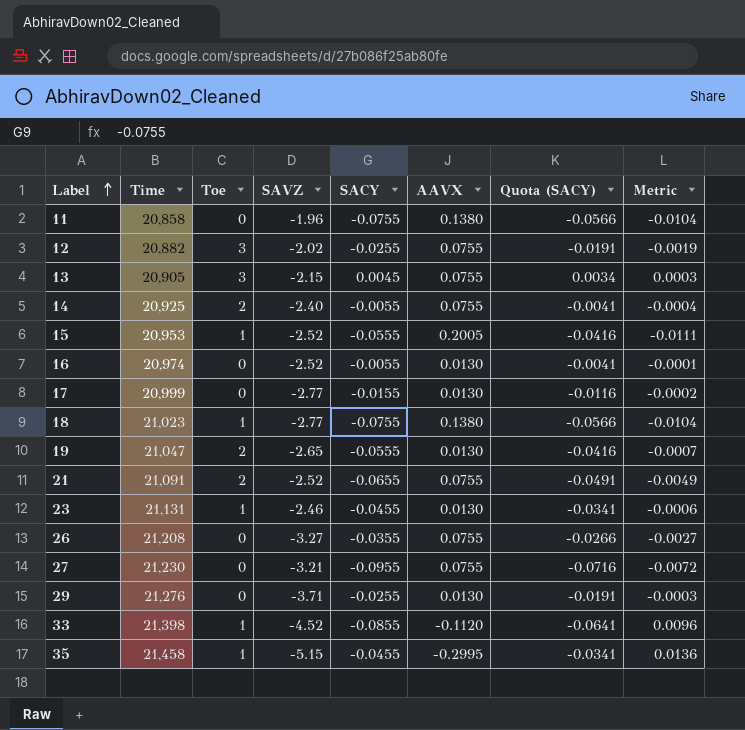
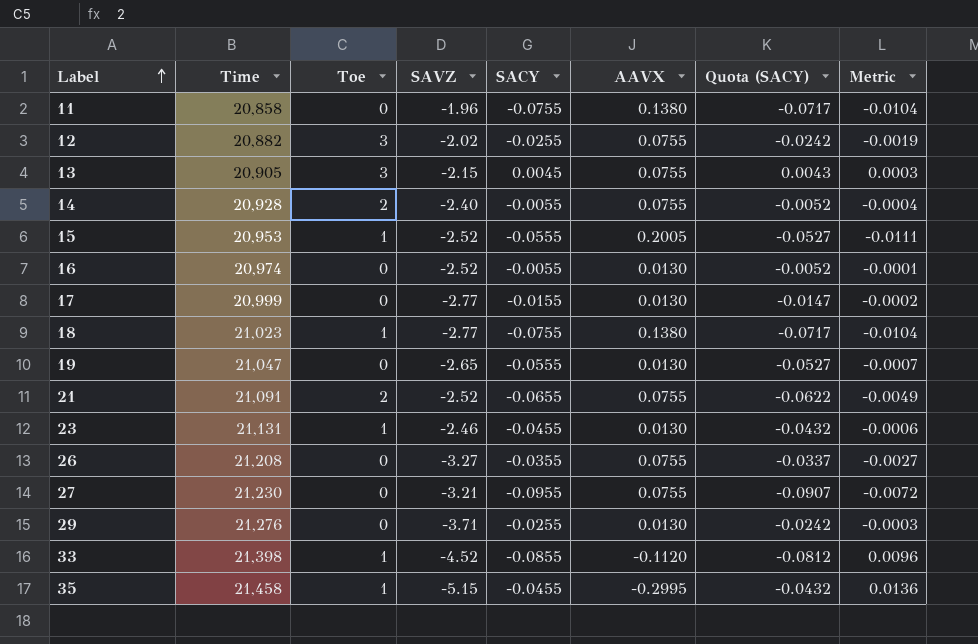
column Quota (SACY) | formula: [SACY] * 0.75 -> [SACY] * 0.95
14 | Time: 20,925 -> 20,928
19 | Toe: 2 -> 0

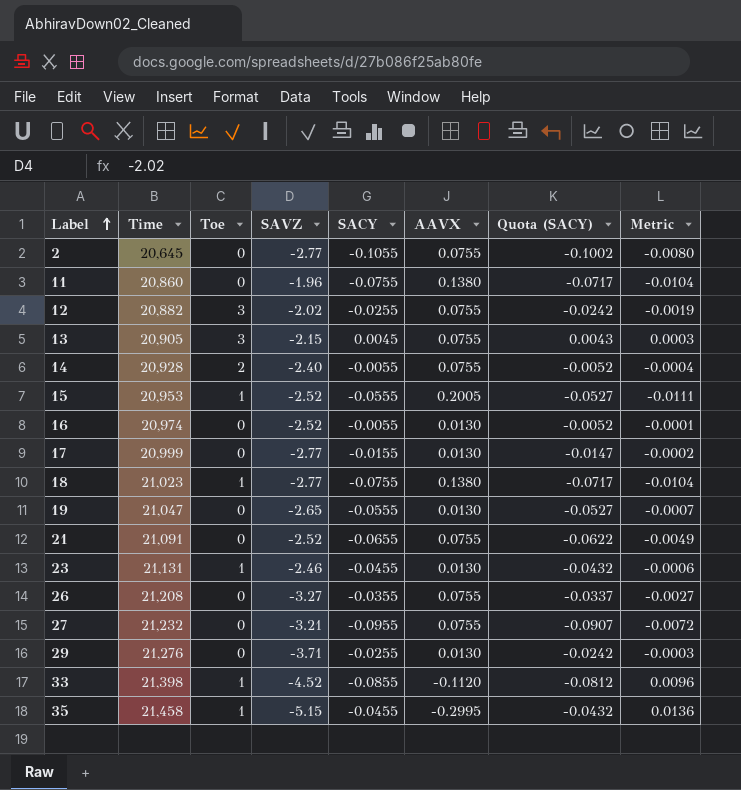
row 2: none -> 20,645 | 0 | -2.77 | -0.1055 | 0.0755 | -0.1002 | -0.0080
11 | Time: 20,858 -> 20,860
21 | Toe: 2 -> 0
27 | Time: 21,230 -> 21,232

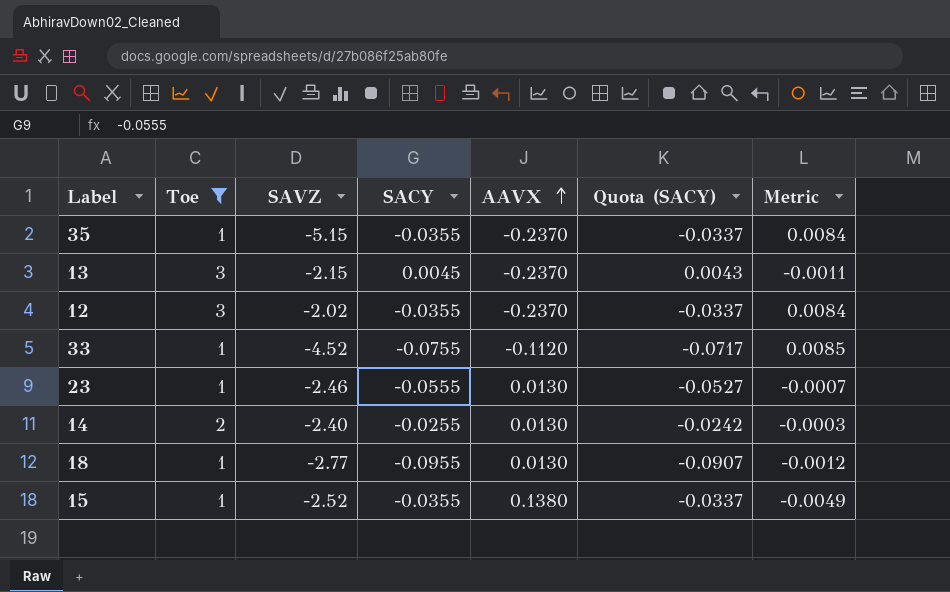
filter: none -> Toe != 0
row order: Label ascending -> AAVX ascending
column Time | position: 2 -> none
35 | SACY: -0.0455 -> -0.0355
35 | AAVX: -0.2995 -> -0.2370
35 | Quota (SACY): -0.0432 -> -0.0337
35 | Metric: 0.0136 -> 0.0084
13 | AAVX: 0.0755 -> -0.2370
13 | Metric: 0.0003 -> -0.0011
12 | SACY: -0.0255 -> -0.0355
12 | AAVX: 0.0755 -> -0.2370
12 | Quota (SACY): -0.0242 -> -0.0337
12 | Metric: -0.0019 -> 0.0084
33 | SACY: -0.0855 -> -0.0755
33 | Quota (SACY): -0.0812 -> -0.0717
33 | Metric: 0.0096 -> 0.0085
23 | SACY: -0.0455 -> -0.0555
23 | Quota (SACY): -0.0432 -> -0.0527
23 | Metric: -0.0006 -> -0.0007
14 | SACY: -0.0055 -> -0.0255
14 | AAVX: 0.0755 -> 0.0130
14 | Quota (SACY): -0.0052 -> -0.0242
14 | Metric: -0.0004 -> -0.0003
18 | SACY: -0.0755 -> -0.0955
18 | AAVX: 0.1380 -> 0.0130
18 | Quota (SACY): -0.0717 -> -0.0907
18 | Metric: -0.0104 -> -0.0012
15 | SACY: -0.0555 -> -0.0355
15 | AAVX: 0.2005 -> 0.1380
15 | Quota (SACY): -0.0527 -> -0.0337
15 | Metric: -0.0111 -> -0.0049

